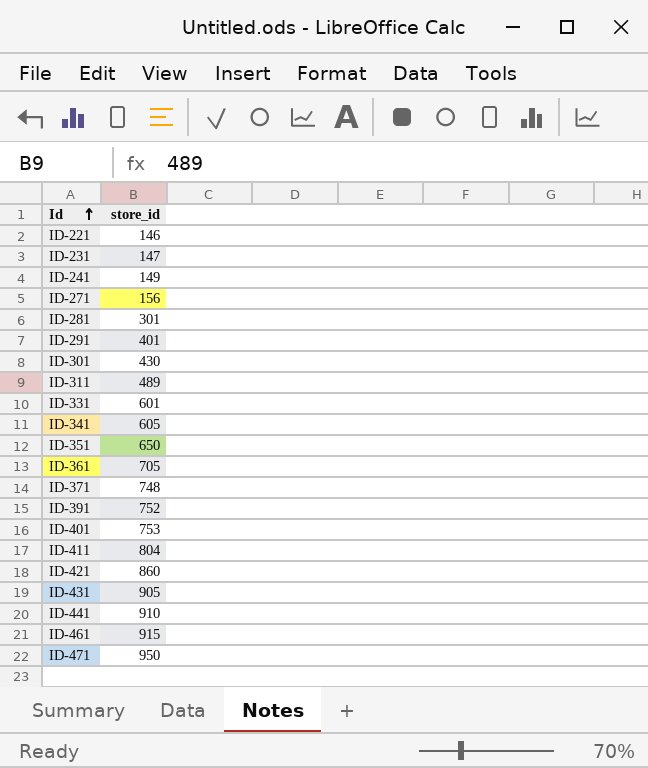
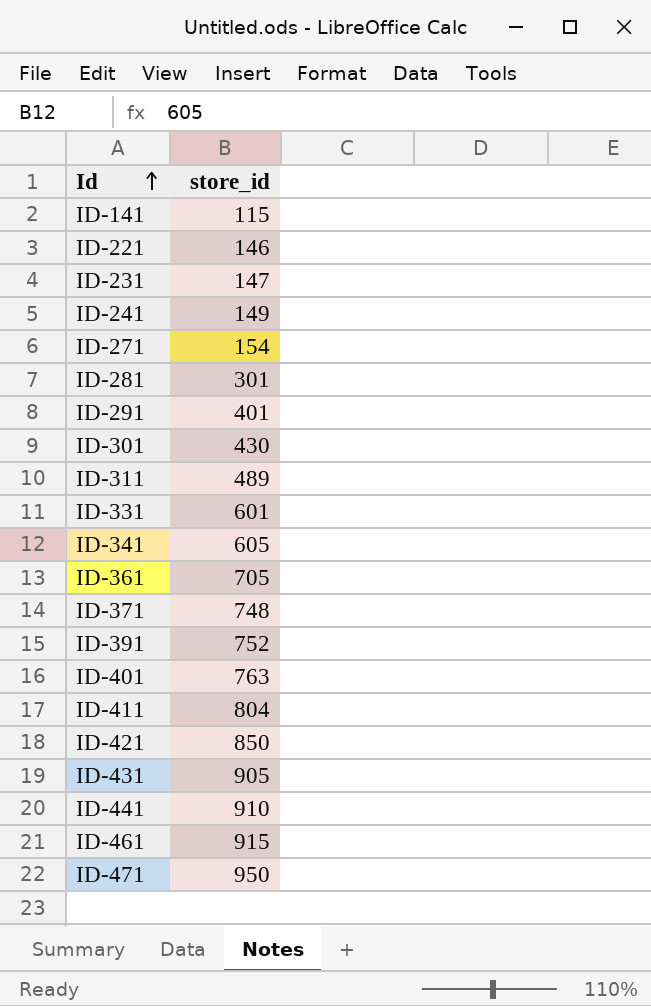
row ID-351: 650 -> none
row ID-141: none -> 115
ID-271 | store_id: 156 -> 154
ID-401 | store_id: 753 -> 763
ID-421 | store_id: 860 -> 850

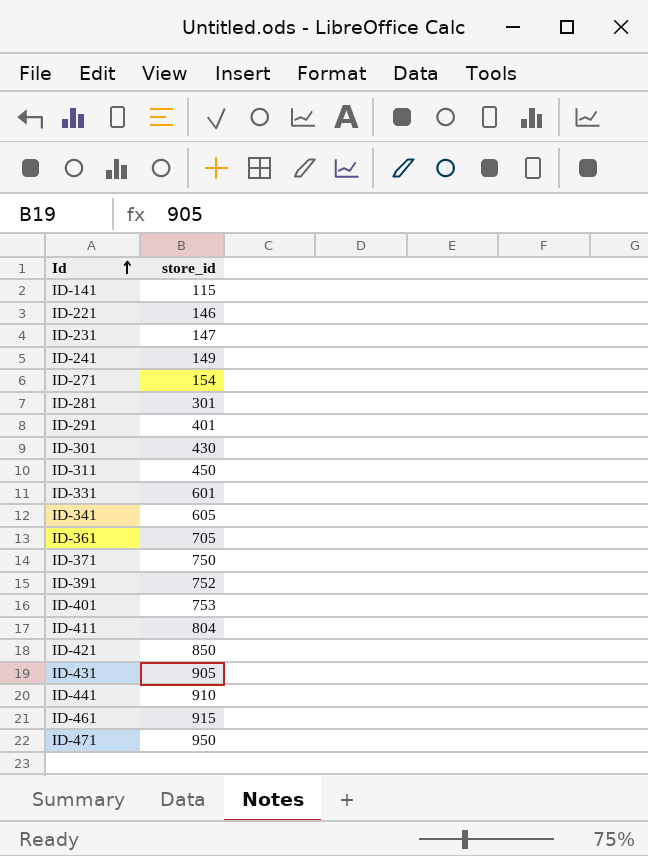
ID-311 | store_id: 489 -> 450
ID-371 | store_id: 748 -> 750
ID-401 | store_id: 763 -> 753

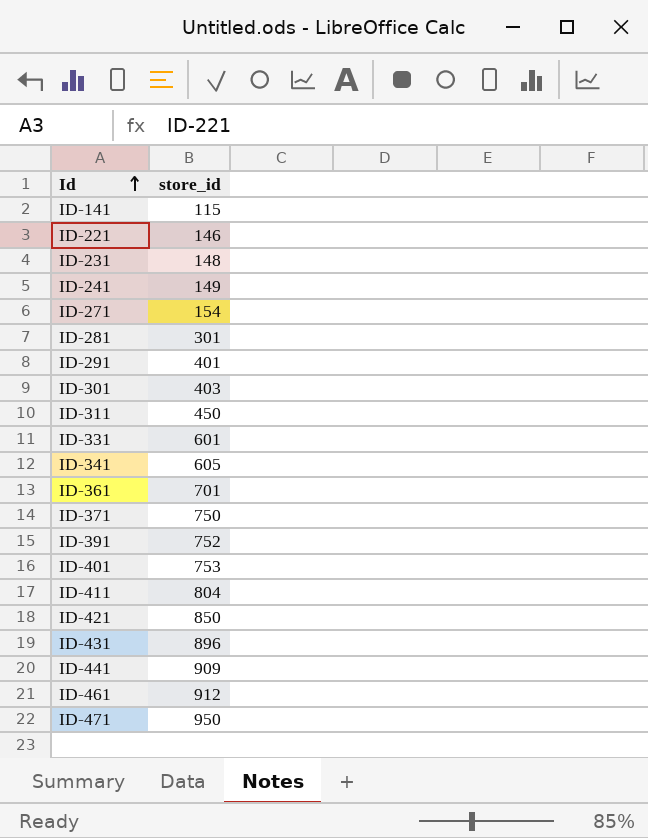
ID-231 | store_id: 147 -> 148
ID-301 | store_id: 430 -> 403
ID-361 | store_id: 705 -> 701
ID-431 | store_id: 905 -> 896
ID-441 | store_id: 910 -> 909
ID-461 | store_id: 915 -> 912

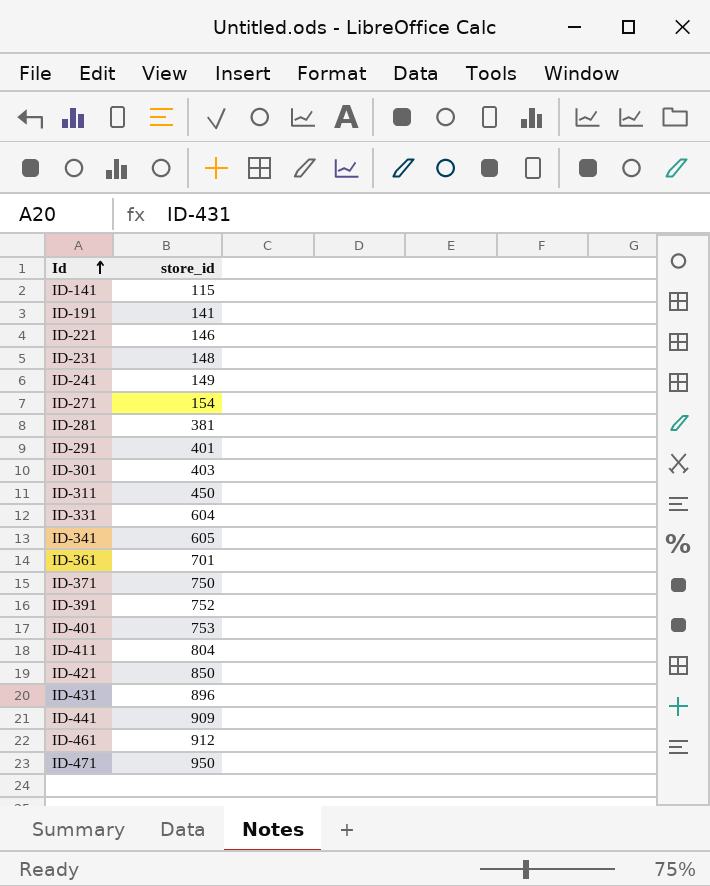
row ID-191: none -> 141
ID-281 | store_id: 301 -> 381
ID-331 | store_id: 601 -> 604

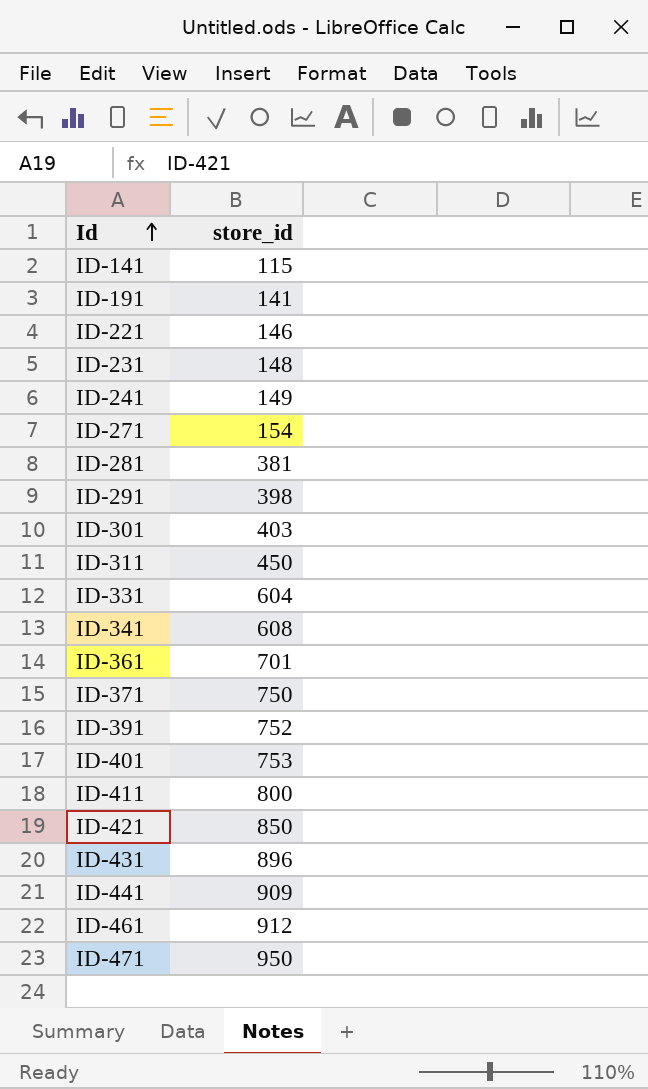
ID-291 | store_id: 401 -> 398
ID-341 | store_id: 605 -> 608
ID-411 | store_id: 804 -> 800

